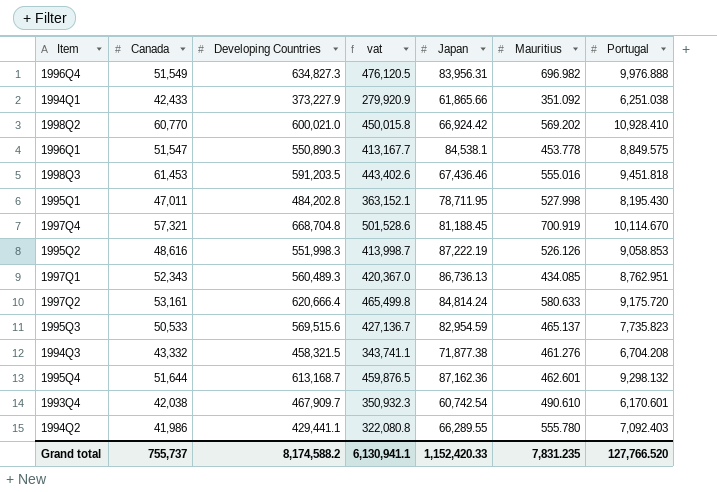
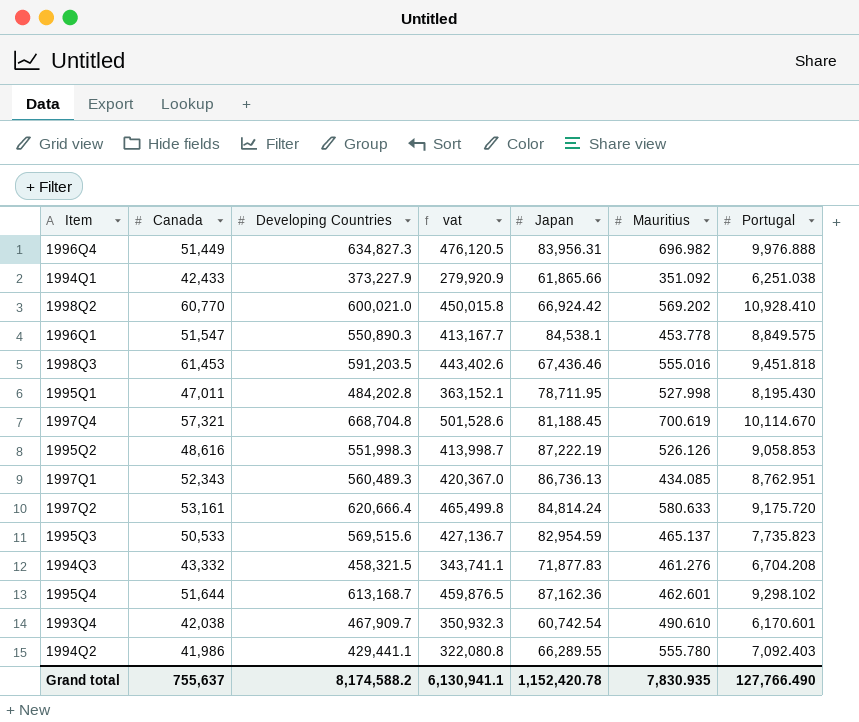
1996Q4 | Canada: 51,549 -> 51,449
1997Q4 | Mauritius: 700.919 -> 700.619
1994Q3 | Japan: 71,877.38 -> 71,877.83
1995Q4 | Portugal: 9,298.132 -> 9,298.102
Grand total | Canada: 755,737 -> 755,637
Grand total | Japan: 1,152,420.33 -> 1,152,420.78
Grand total | Mauritius: 7,831.235 -> 7,830.935
Grand total | Portugal: 127,766.520 -> 127,766.490

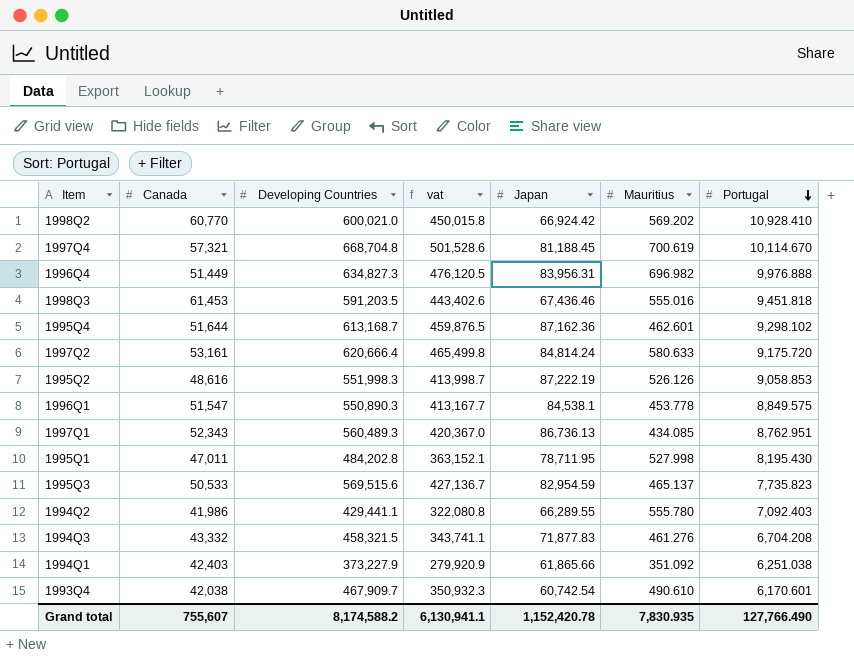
row order: none -> Portugal descending
1994Q1 | Canada: 42,433 -> 42,403
Grand total | Canada: 755,637 -> 755,607

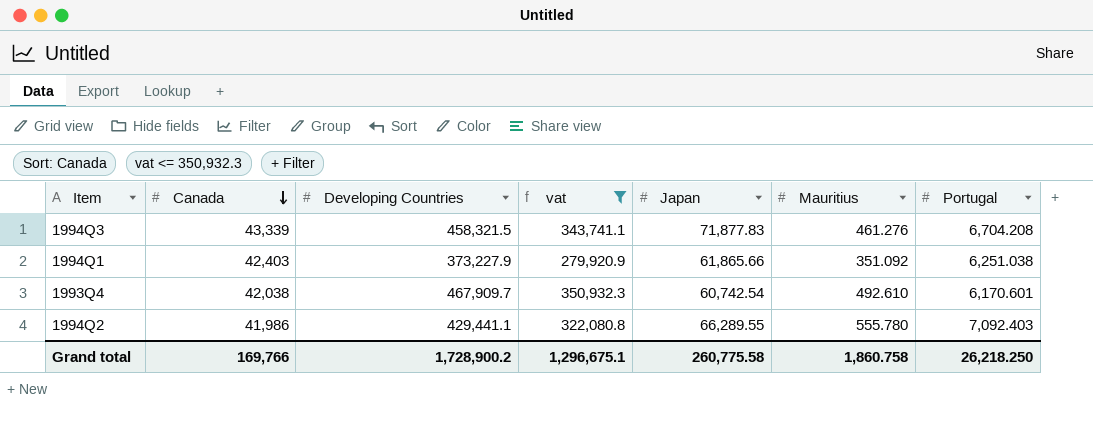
filter: none -> vat <= 350,932.3
row order: Portugal descending -> Canada descending
1994Q3 | Canada: 43,332 -> 43,339
1993Q4 | Mauritius: 490.610 -> 492.610
Grand total | Canada: 755,607 -> 169,766
Grand total | Developing Countries: 8,174,588.2 -> 1,728,900.2
Grand total | vat: 6,130,941.1 -> 1,296,675.1
Grand total | Japan: 1,152,420.78 -> 260,775.58
Grand total | Mauritius: 7,830.935 -> 1,860.758
Grand total | Portugal: 127,766.490 -> 26,218.250

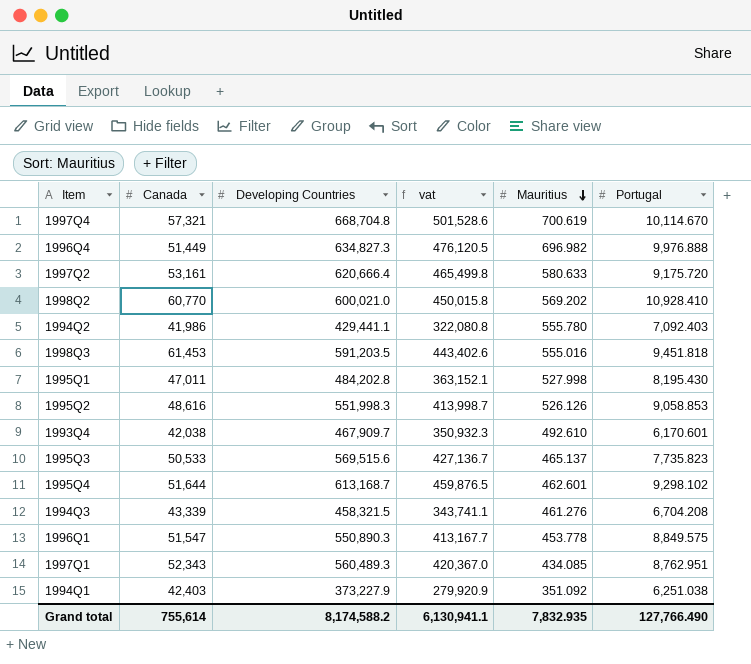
filter: vat <= 350,932.3 -> none
row order: Canada descending -> Mauritius descending
column Japan | position: 5 -> none
Grand total | Canada: 169,766 -> 755,614
Grand total | Developing Countries: 1,728,900.2 -> 8,174,588.2
Grand total | vat: 1,296,675.1 -> 6,130,941.1
Grand total | Mauritius: 1,860.758 -> 7,832.935
Grand total | Portugal: 26,218.250 -> 127,766.490

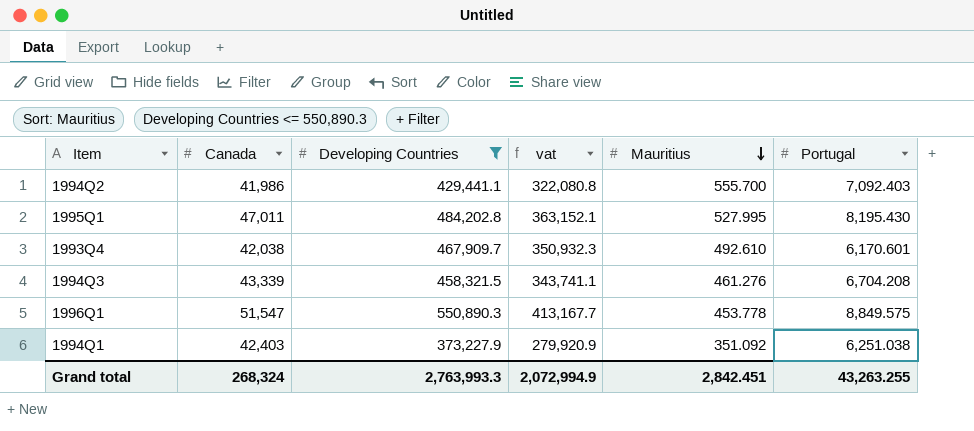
filter: none -> Developing Countries <= 550,890.3
1994Q2 | Mauritius: 555.780 -> 555.700
1995Q1 | Mauritius: 527.998 -> 527.995
Grand total | Canada: 755,614 -> 268,324
Grand total | Developing Countries: 8,174,588.2 -> 2,763,993.3
Grand total | vat: 6,130,941.1 -> 2,072,994.9
Grand total | Mauritius: 7,832.935 -> 2,842.451
Grand total | Portugal: 127,766.490 -> 43,263.255

